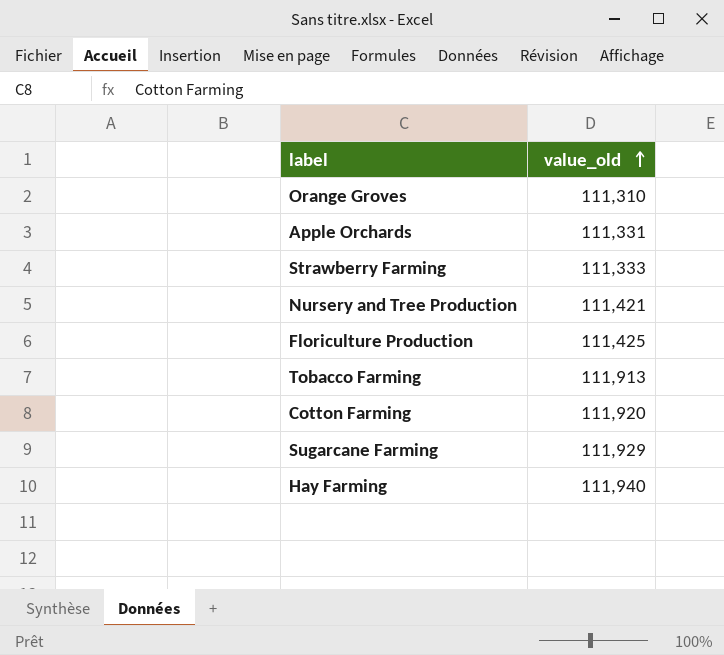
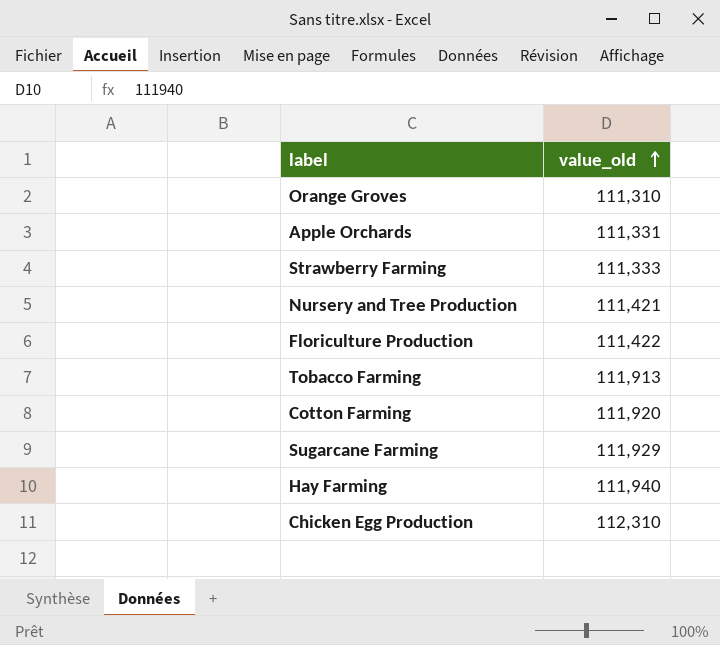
Floriculture Production | value_old: 111,425 -> 111,422
row Chicken Egg Production: none -> 112,310

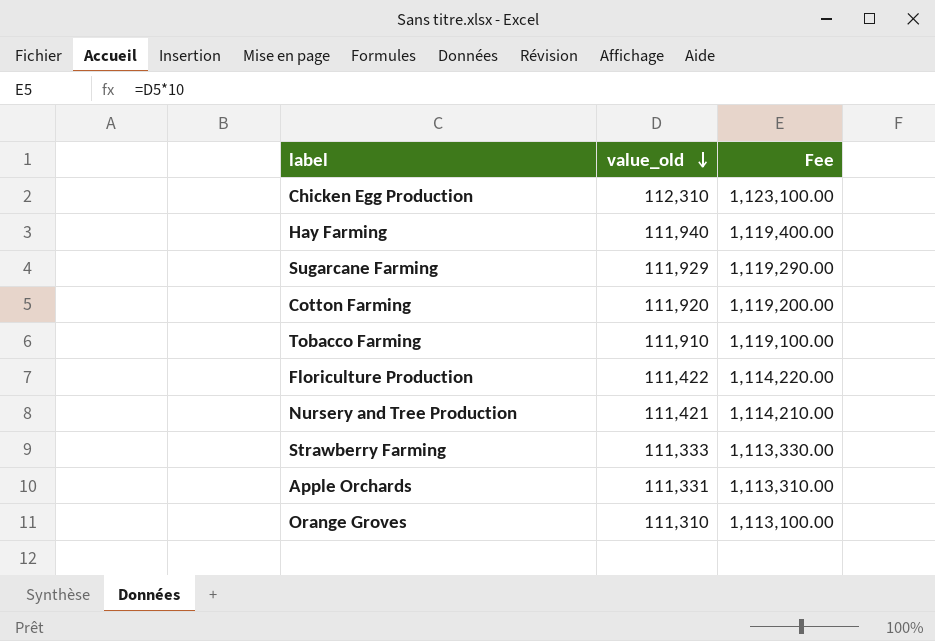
row order: value_old ascending -> value_old descending
column Fee | formula: none -> [value_old] * 10
Tobacco Farming | value_old: 111,913 -> 111,910

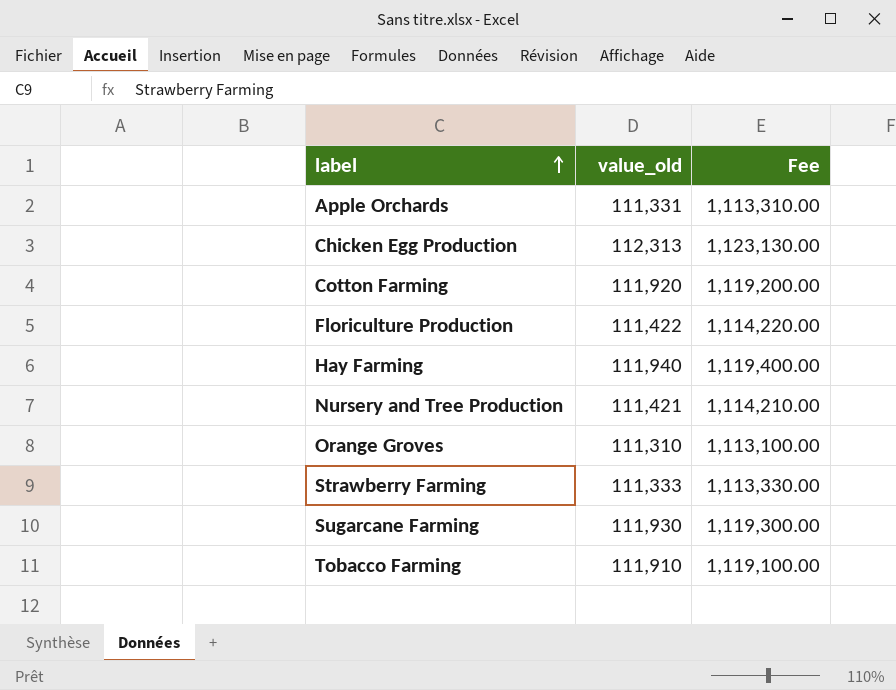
row order: value_old descending -> label ascending
Chicken Egg Production | value_old: 112,310 -> 112,313
Chicken Egg Production | Fee: 1,123,100.00 -> 1,123,130.00
Sugarcane Farming | value_old: 111,929 -> 111,930
Sugarcane Farming | Fee: 1,119,290.00 -> 1,119,300.00

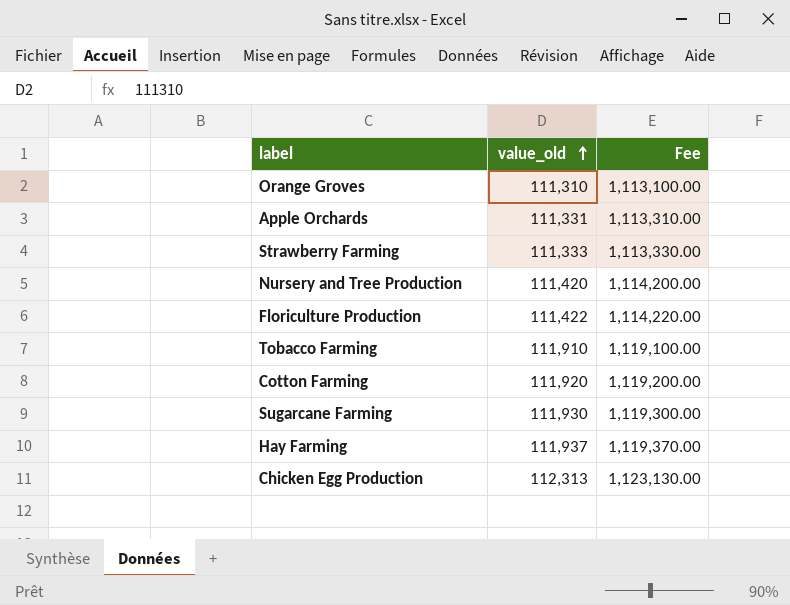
row order: label ascending -> value_old ascending
Nursery and Tree Production | value_old: 111,421 -> 111,420
Nursery and Tree Production | Fee: 1,114,210.00 -> 1,114,200.00
Hay Farming | value_old: 111,940 -> 111,937
Hay Farming | Fee: 1,119,400.00 -> 1,119,370.00

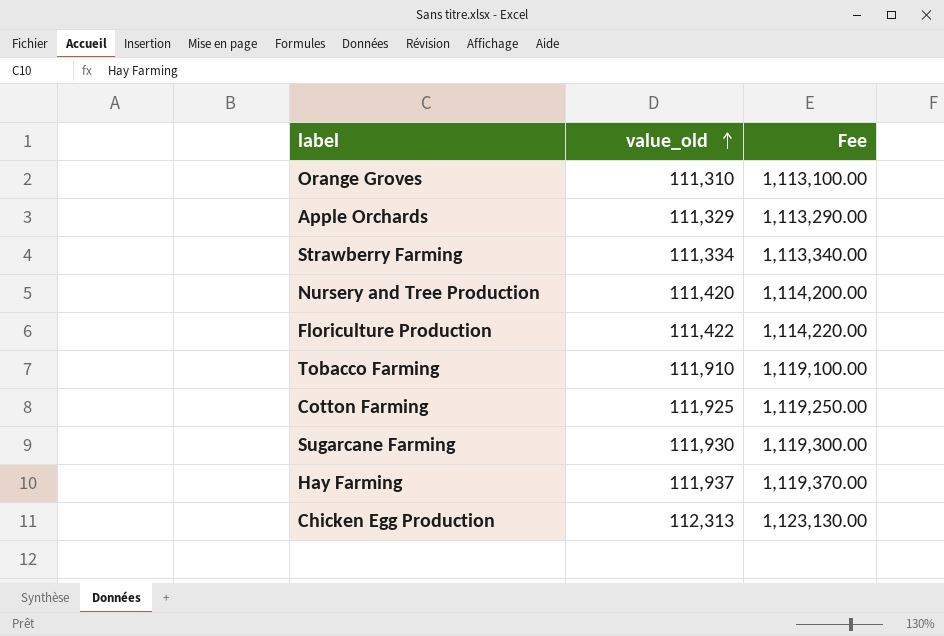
Apple Orchards | value_old: 111,331 -> 111,329
Apple Orchards | Fee: 1,113,310.00 -> 1,113,290.00
Strawberry Farming | value_old: 111,333 -> 111,334
Strawberry Farming | Fee: 1,113,330.00 -> 1,113,340.00
Cotton Farming | value_old: 111,920 -> 111,925
Cotton Farming | Fee: 1,119,200.00 -> 1,119,250.00

